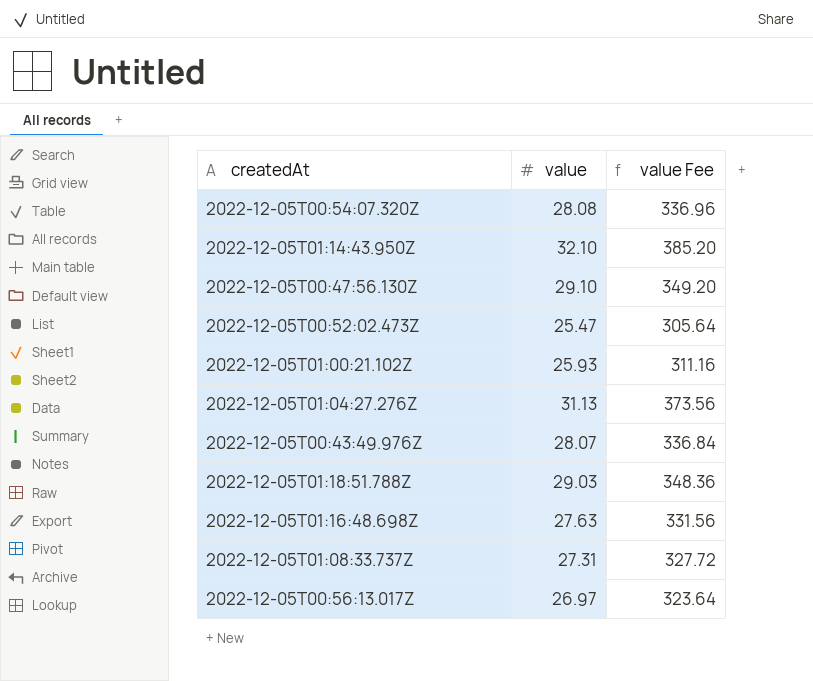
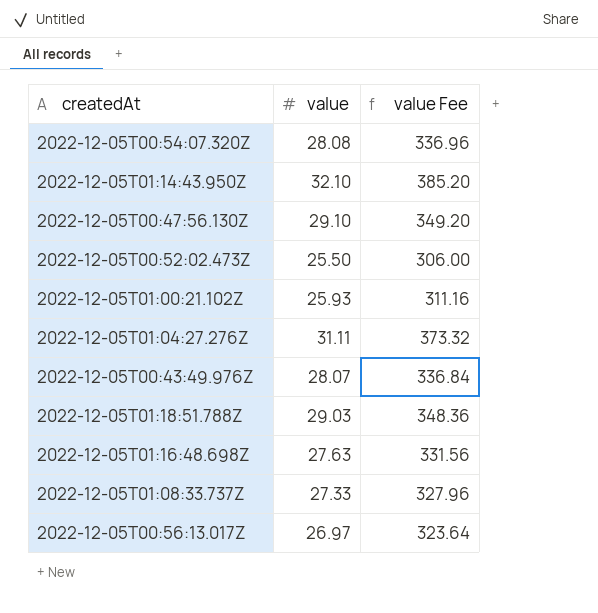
2022-12-05T00:52:02.473Z | value: 25.47 -> 25.50
2022-12-05T00:52:02.473Z | value Fee: 305.64 -> 306.00
2022-12-05T01:04:27.276Z | value: 31.13 -> 31.11
2022-12-05T01:04:27.276Z | value Fee: 373.56 -> 373.32
2022-12-05T01:08:33.737Z | value: 27.31 -> 27.33
2022-12-05T01:08:33.737Z | value Fee: 327.72 -> 327.96

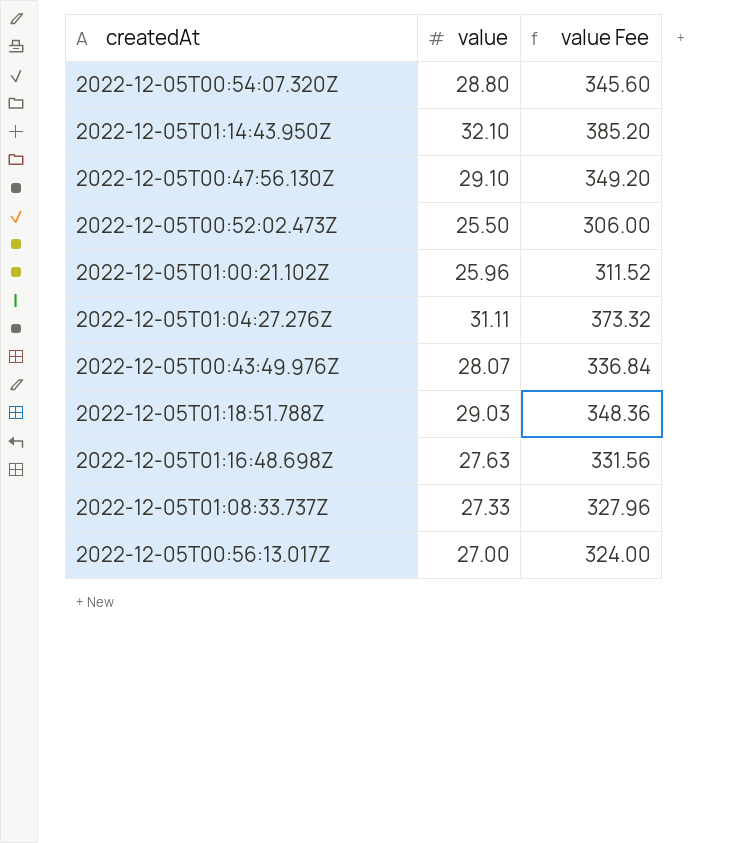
2022-12-05T00:54:07.320Z | value: 28.08 -> 28.80
2022-12-05T00:54:07.320Z | value Fee: 336.96 -> 345.60
2022-12-05T01:00:21.102Z | value: 25.93 -> 25.96
2022-12-05T01:00:21.102Z | value Fee: 311.16 -> 311.52
2022-12-05T00:56:13.017Z | value: 26.97 -> 27.00
2022-12-05T00:56:13.017Z | value Fee: 323.64 -> 324.00

